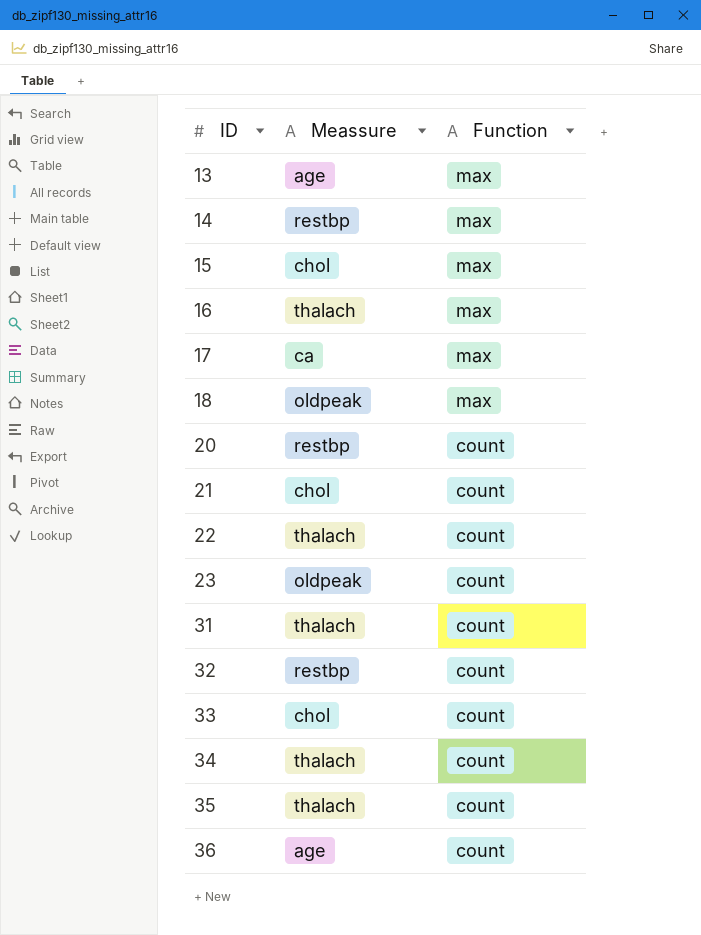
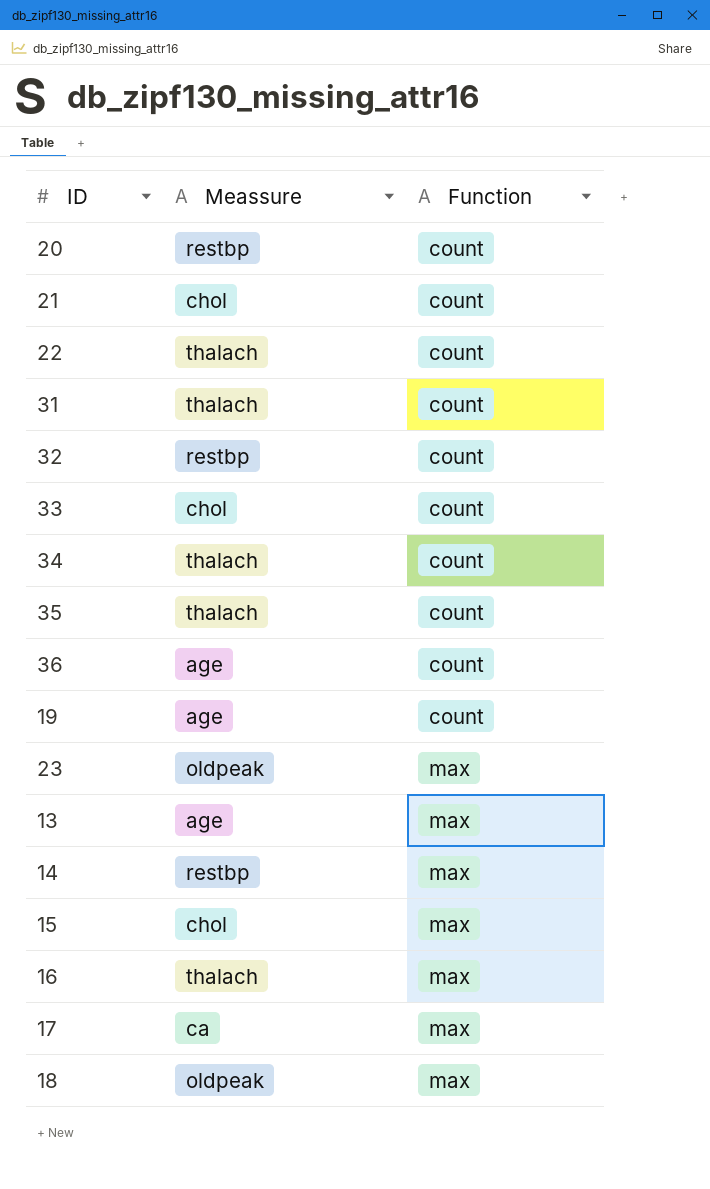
row order: ID ascending -> Function ascending
row 19: none -> age | count
23 | Function: count -> max

